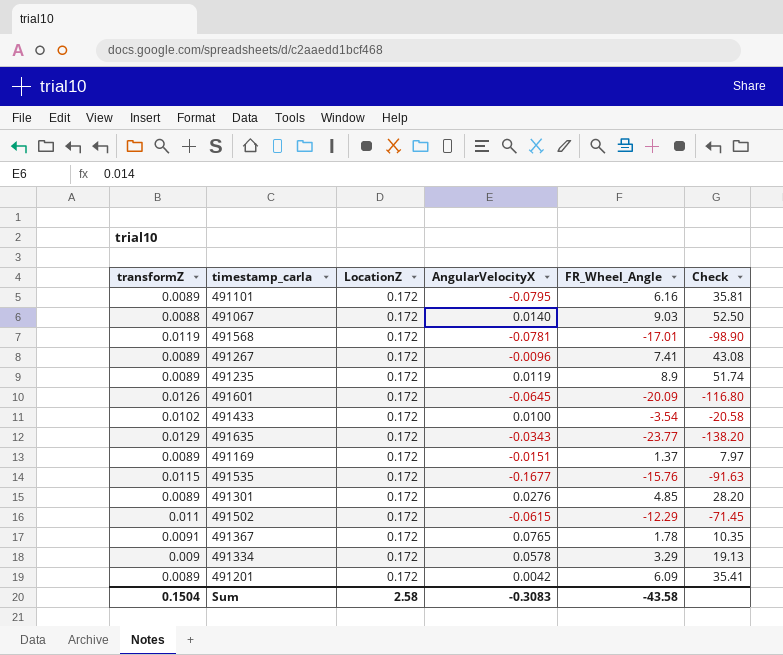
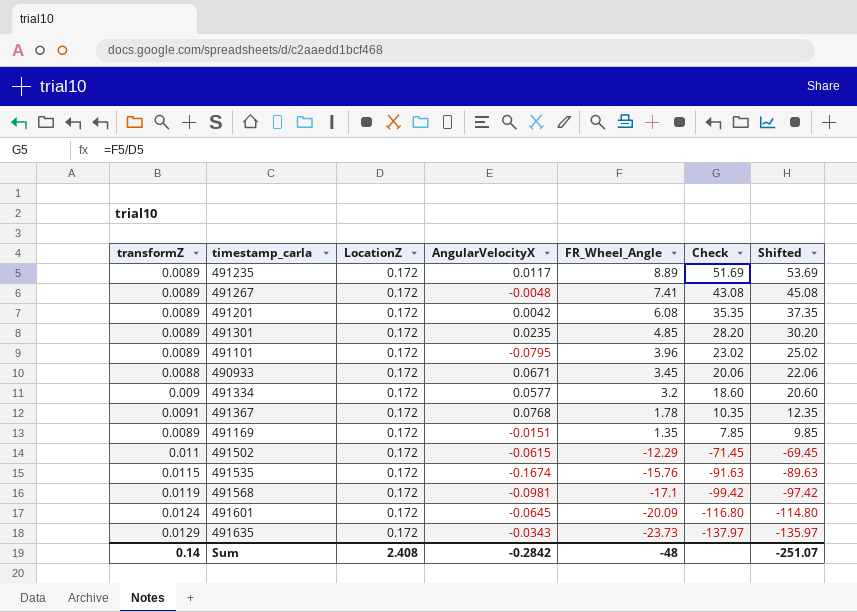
row order: none -> FR_Wheel_Angle descending
column Shifted | formula: none -> [Check] + 2
row 491067: 0.0088 | 0.172 | 0.0140 | 9.03 | 52.50 -> none
row 491433: 0.0102 | 0.172 | 0.0100 | -3.54 | -20.58 -> none
491235 | AngularVelocityX: 0.0119 -> 0.0117
491235 | FR_Wheel_Angle: 8.9 -> 8.89
491235 | Check: 51.74 -> 51.69
491267 | AngularVelocityX: -0.0096 -> -0.0048
491201 | FR_Wheel_Angle: 6.09 -> 6.08
491201 | Check: 35.41 -> 35.35
491301 | AngularVelocityX: 0.0276 -> 0.0235
491101 | FR_Wheel_Angle: 6.16 -> 3.96
491101 | Check: 35.81 -> 23.02
row 490933: none -> 0.0088 | 0.172 | 0.0671 | 3.45 | 20.06 | 22.06
491334 | AngularVelocityX: 0.0578 -> 0.0577
491334 | FR_Wheel_Angle: 3.29 -> 3.2
491334 | Check: 19.13 -> 18.60
491367 | AngularVelocityX: 0.0765 -> 0.0768
491169 | FR_Wheel_Angle: 1.37 -> 1.35
491169 | Check: 7.97 -> 7.85
491535 | AngularVelocityX: -0.1677 -> -0.1674
491568 | AngularVelocityX: -0.0781 -> -0.0981
491568 | FR_Wheel_Angle: -17.01 -> -17.1
491568 | Check: -98.90 -> -99.42
491601 | transformZ: 0.0126 -> 0.0124
491635 | FR_Wheel_Angle: -23.77 -> -23.73
491635 | Check: -138.20 -> -137.97
Sum | transformZ: 0.1504 -> 0.14
Sum | LocationZ: 2.58 -> 2.408
Sum | AngularVelocityX: -0.3083 -> -0.2842
Sum | FR_Wheel_Angle: -43.58 -> -48

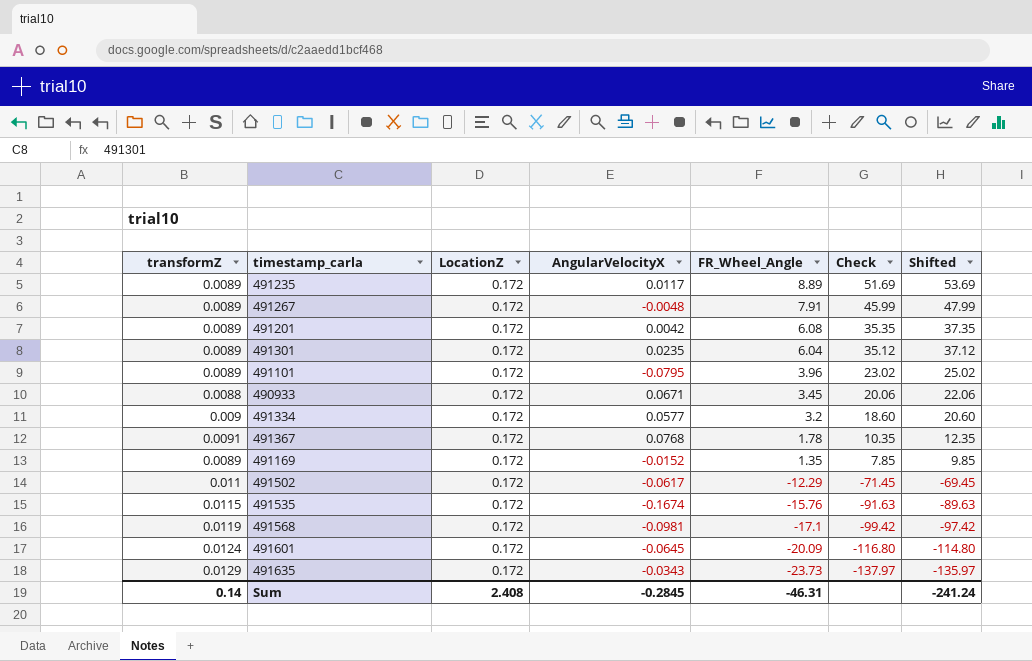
491267 | FR_Wheel_Angle: 7.41 -> 7.91
491267 | Check: 43.08 -> 45.99
491267 | Shifted: 45.08 -> 47.99
491301 | FR_Wheel_Angle: 4.85 -> 6.04
491301 | Check: 28.20 -> 35.12
491301 | Shifted: 30.20 -> 37.12
491169 | AngularVelocityX: -0.0151 -> -0.0152
491502 | AngularVelocityX: -0.0615 -> -0.0617
Sum | AngularVelocityX: -0.2842 -> -0.2845
Sum | FR_Wheel_Angle: -48 -> -46.31
Sum | Shifted: -251.07 -> -241.24

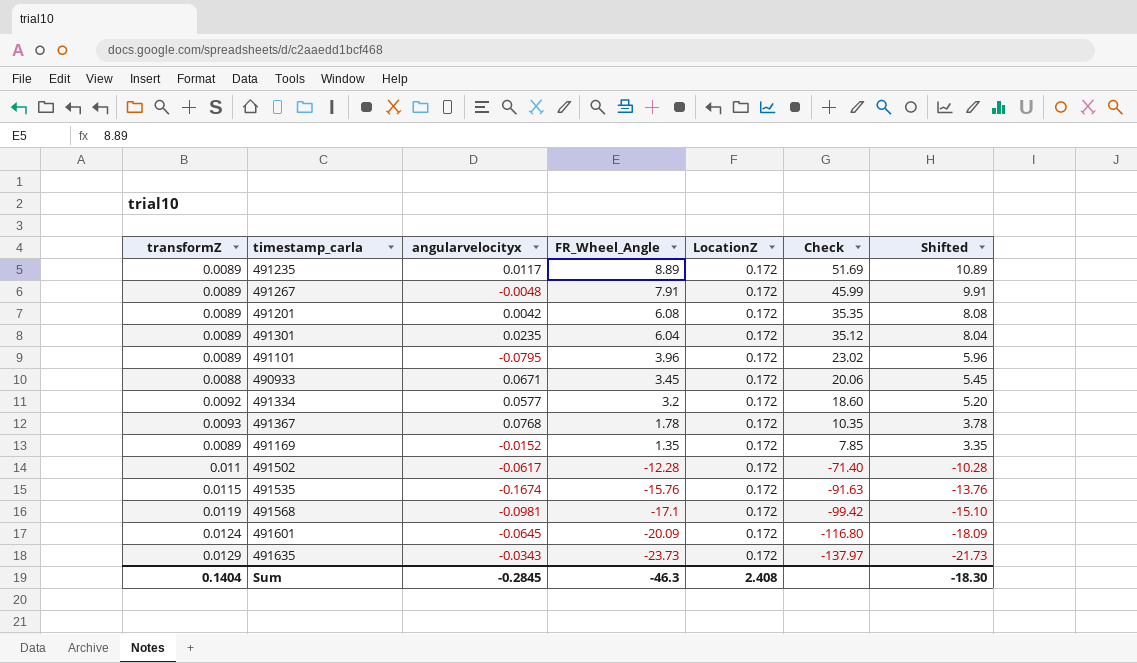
column name: AngularVelocityX -> angularvelocityx
column LocationZ | position: 3 -> 5
column Shifted | formula: [Check] + 2 -> [FR_Wheel_Angle] + 2
491334 | transformZ: 0.009 -> 0.0092
491367 | transformZ: 0.0091 -> 0.0093
491502 | FR_Wheel_Angle: -12.29 -> -12.28
491502 | Check: -71.45 -> -71.40
Sum | transformZ: 0.14 -> 0.1404
Sum | FR_Wheel_Angle: -46.31 -> -46.3
Sum | Shifted: -241.24 -> -18.30

